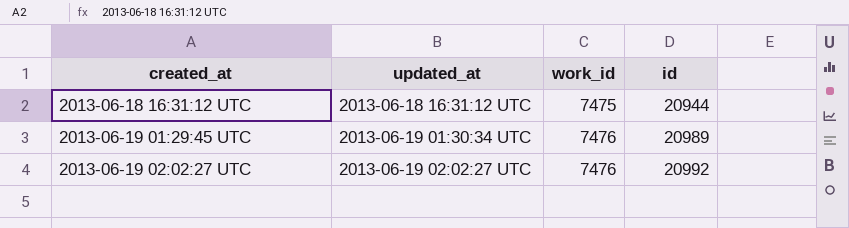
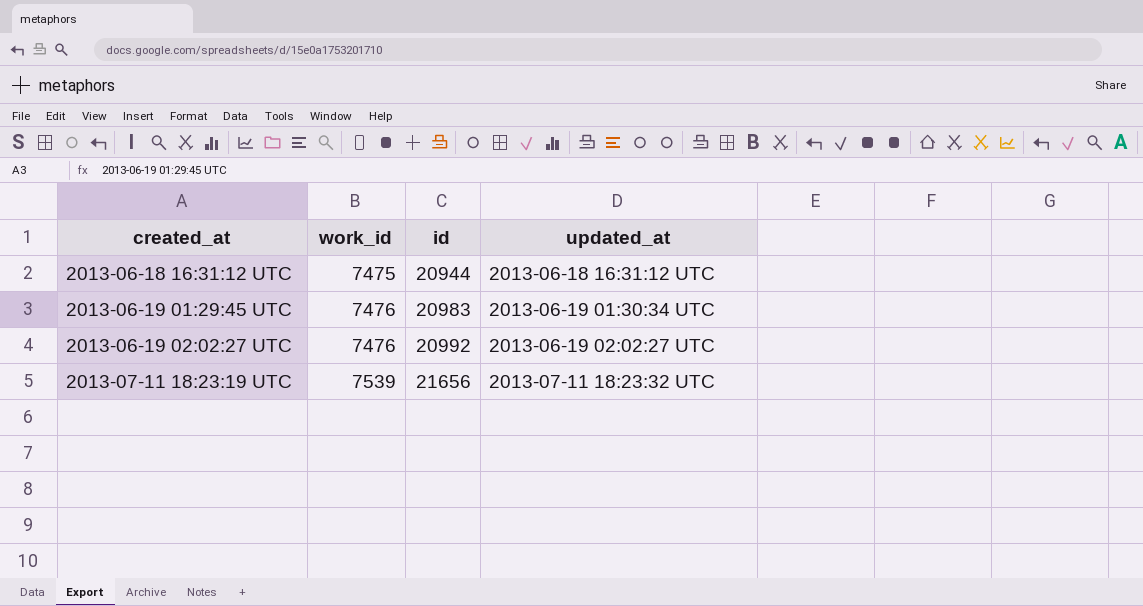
column updated_at | position: 2 -> 4
2013-06-19 01:29:45 UTC | id: 20989 -> 20983
row 2013-07-11 18:23:19 UTC: none -> 7539 | 21656 | 2013-07-11 18:23:32 UTC

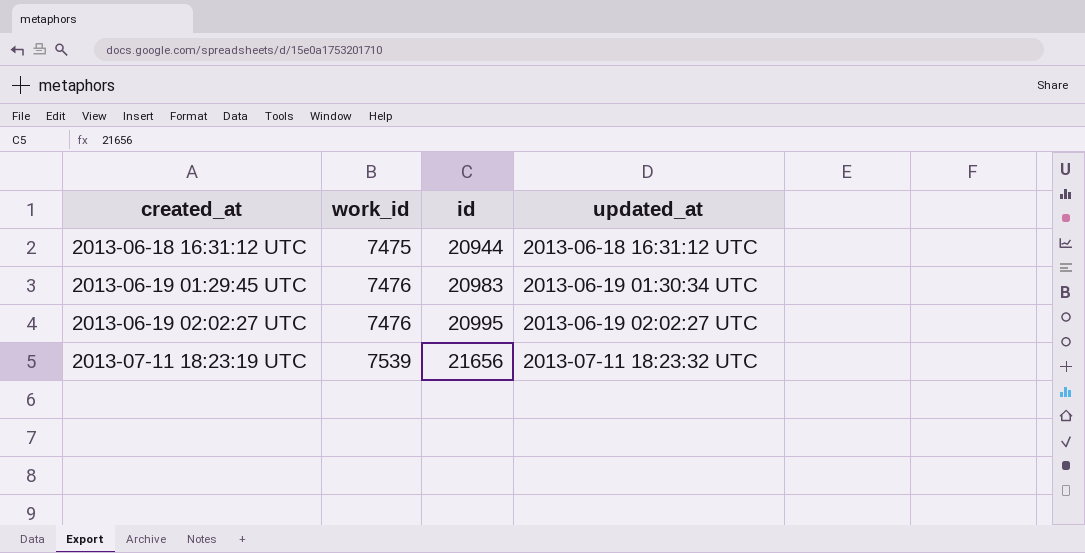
2013-06-19 02:02:27 UTC | id: 20992 -> 20995

